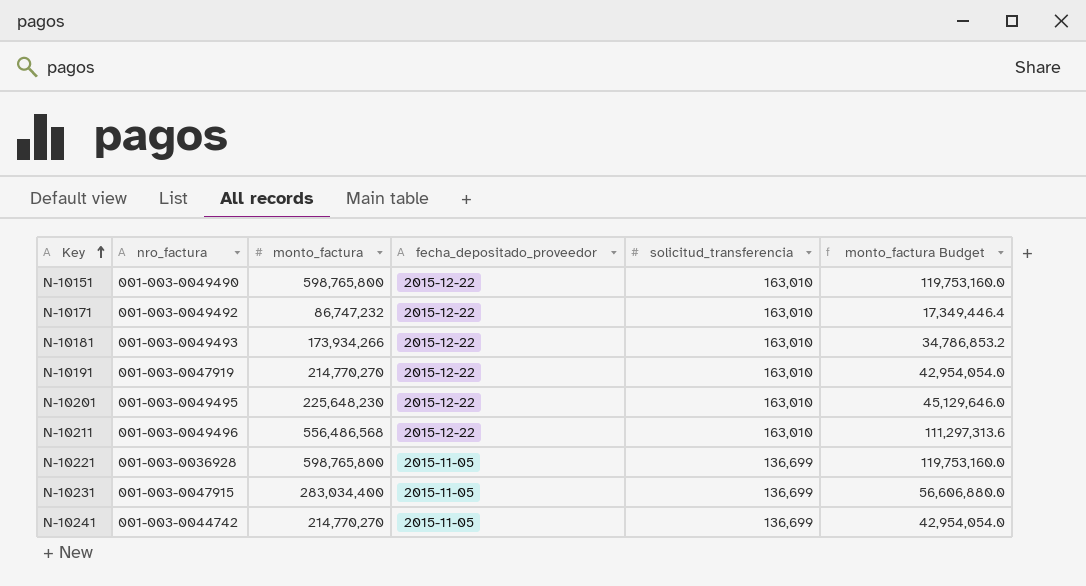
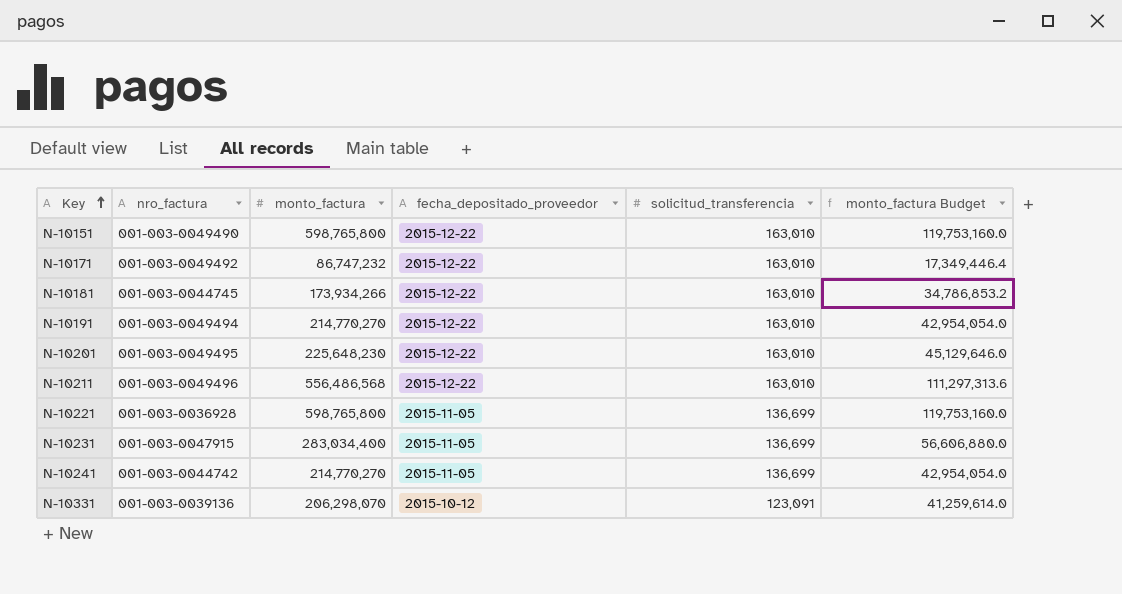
N-10181 | nro_factura: 001-003-0049493 -> 001-003-0044745
N-10191 | nro_factura: 001-003-0047919 -> 001-003-0049494
row N-10331: none -> 001-003-0039136 | 206,298,070 | 2015-10-12 | 123,091 | 41,259,614.0

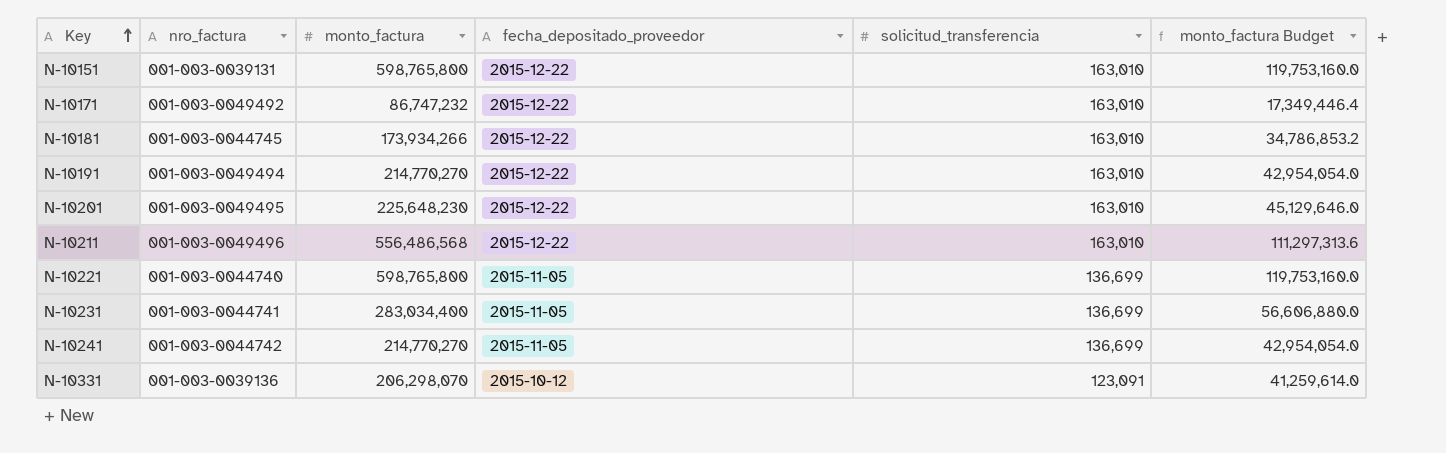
N-10151 | nro_factura: 001-003-0049490 -> 001-003-0039131
N-10221 | nro_factura: 001-003-0036928 -> 001-003-0044740
N-10231 | nro_factura: 001-003-0047915 -> 001-003-0044741

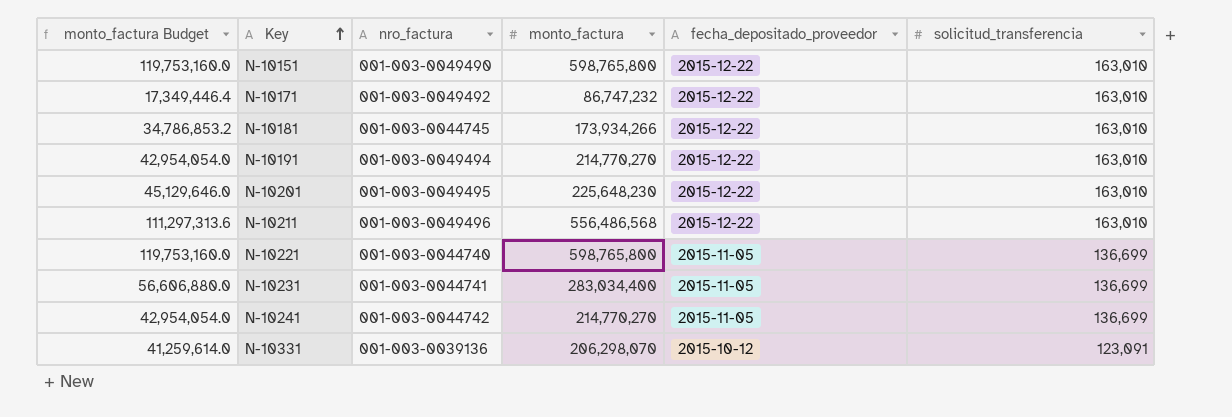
column monto_factura Budget | position: 6 -> 1
N-10151 | nro_factura: 001-003-0039131 -> 001-003-0049490

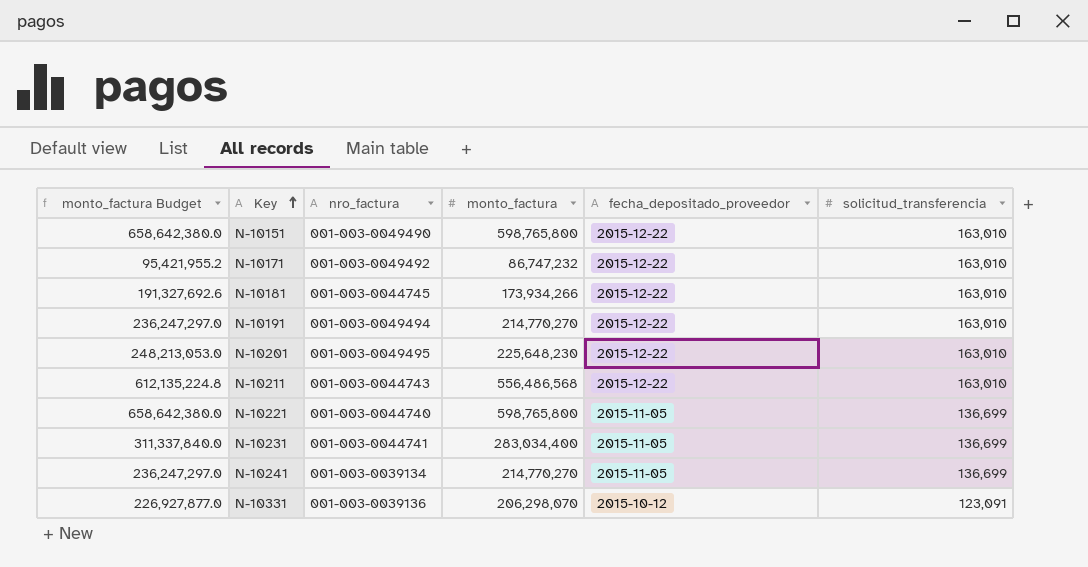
column monto_factura Budget | formula: [monto_factura] * 0.2 -> [monto_factura] * 1.1
N-10211 | nro_factura: 001-003-0049496 -> 001-003-0044743
N-10241 | nro_factura: 001-003-0044742 -> 001-003-0039134

